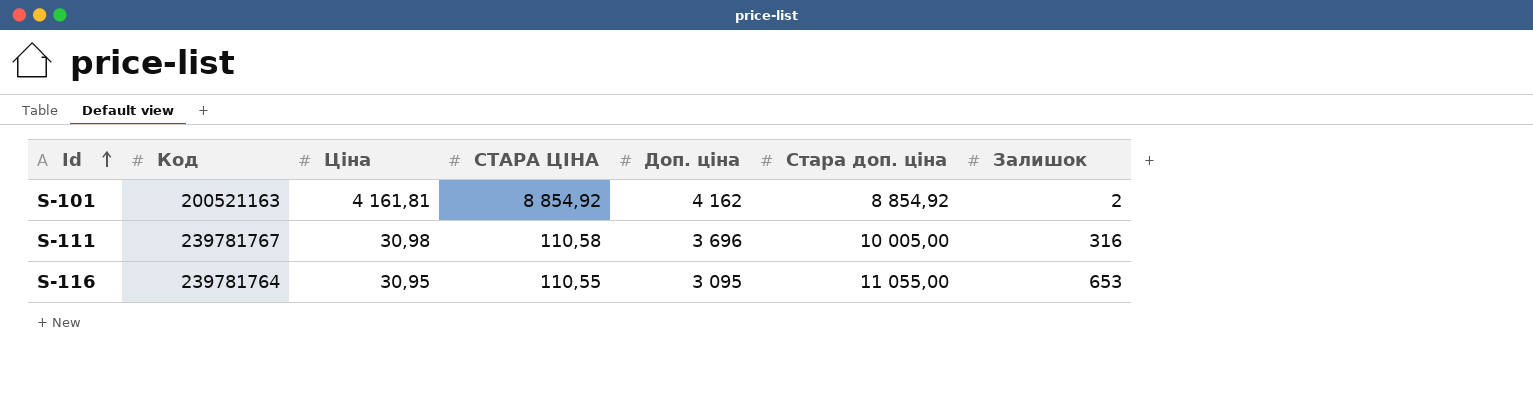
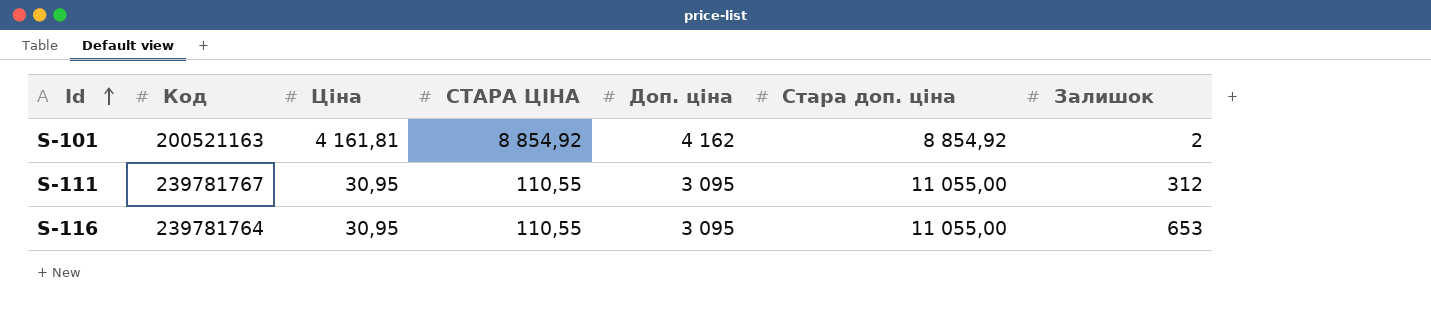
S-111 | Ціна: 30,98 -> 30,95
S-111 | СТАРА ЦІНА: 110,58 -> 110,55
S-111 | Доп. ціна: 3 696 -> 3 095
S-111 | Стара доп. ціна: 10 005,00 -> 11 055,00
S-111 | Залишок: 316 -> 312

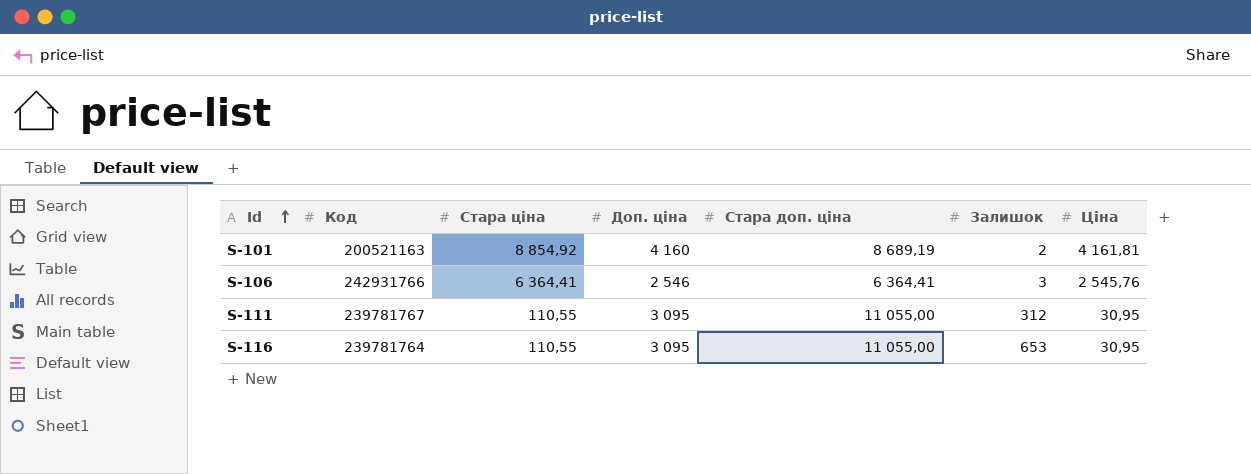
column name: СТАРА ЦІНА -> Стара ціна
column Ціна | position: 3 -> 7
S-101 | Доп. ціна: 4 162 -> 4 160
S-101 | Стара доп. ціна: 8 854,92 -> 8 689,19
row S-106: none -> 242931766 | 6 364,41 | 2 546 | 6 364,41 | 3 | 2 545,76

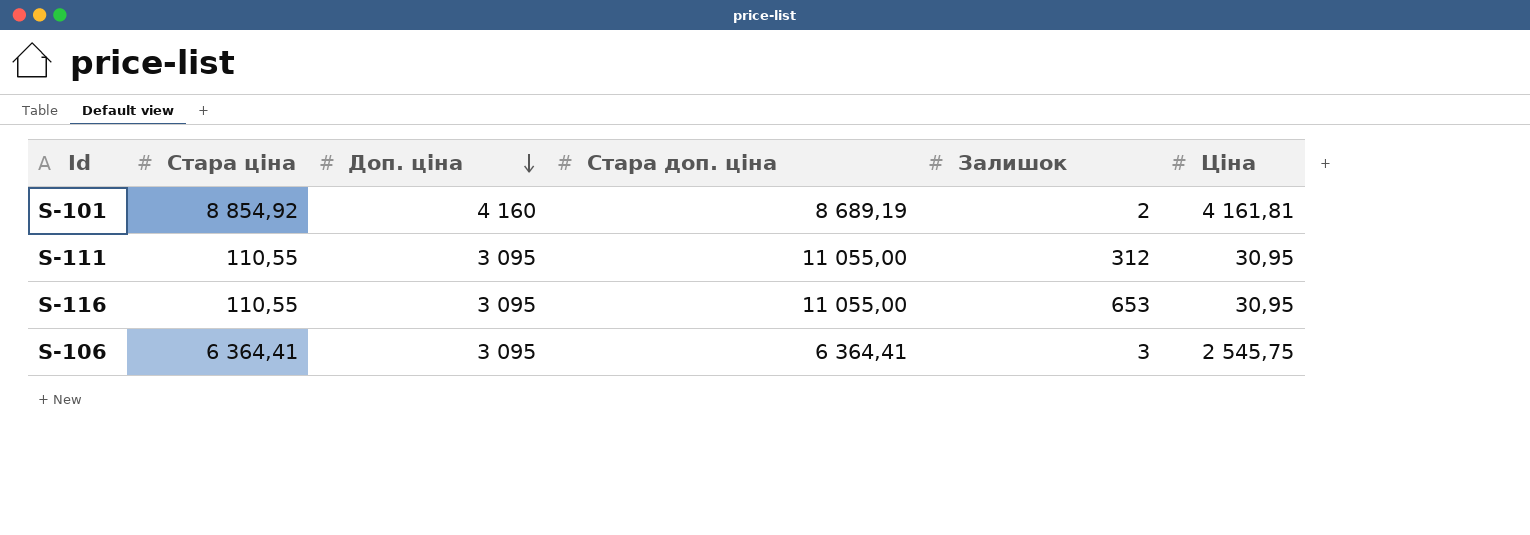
row order: Id ascending -> Доп. ціна descending
column Код | position: 2 -> none
S-106 | Доп. ціна: 2 546 -> 3 095
S-106 | Ціна: 2 545,76 -> 2 545,75

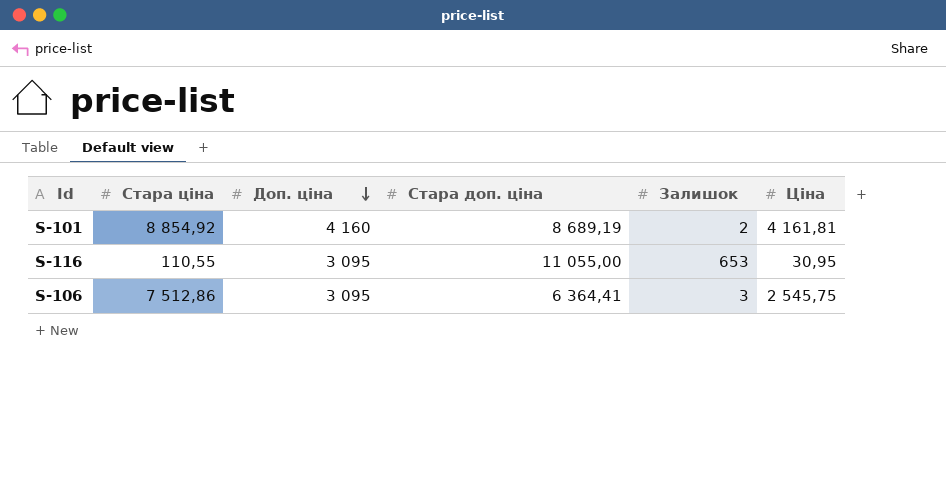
row S-111: 110,55 | 3 095 | 11 055,00 | 312 | 30,95 -> none
S-106 | Стара ціна: 6 364,41 -> 7 512,86

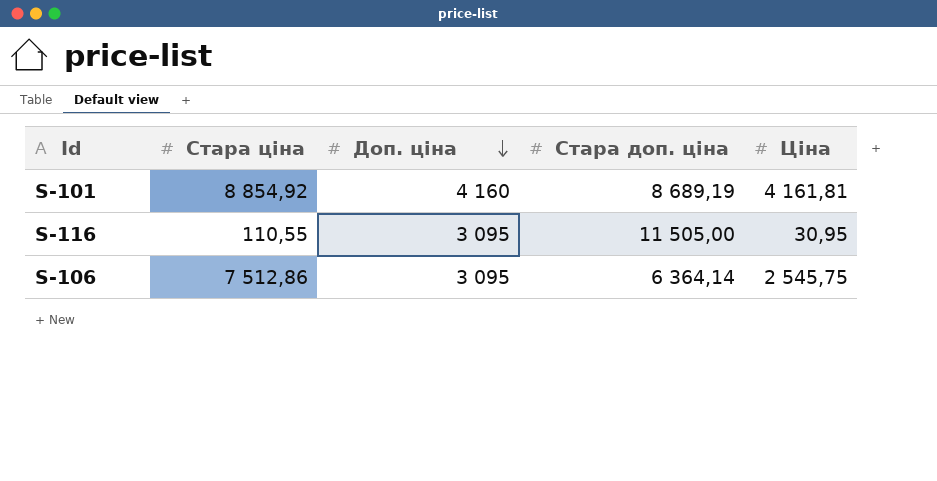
column Залишок | position: 5 -> none
S-116 | Стара доп. ціна: 11 055,00 -> 11 505,00
S-106 | Стара доп. ціна: 6 364,41 -> 6 364,14

